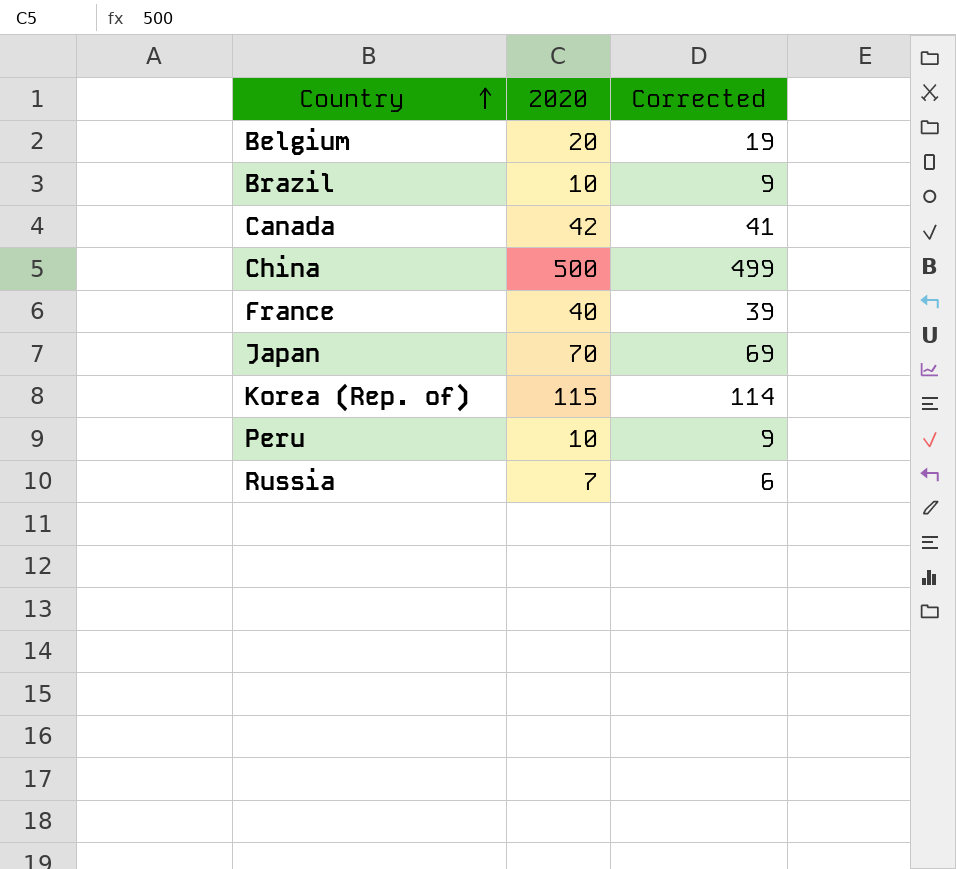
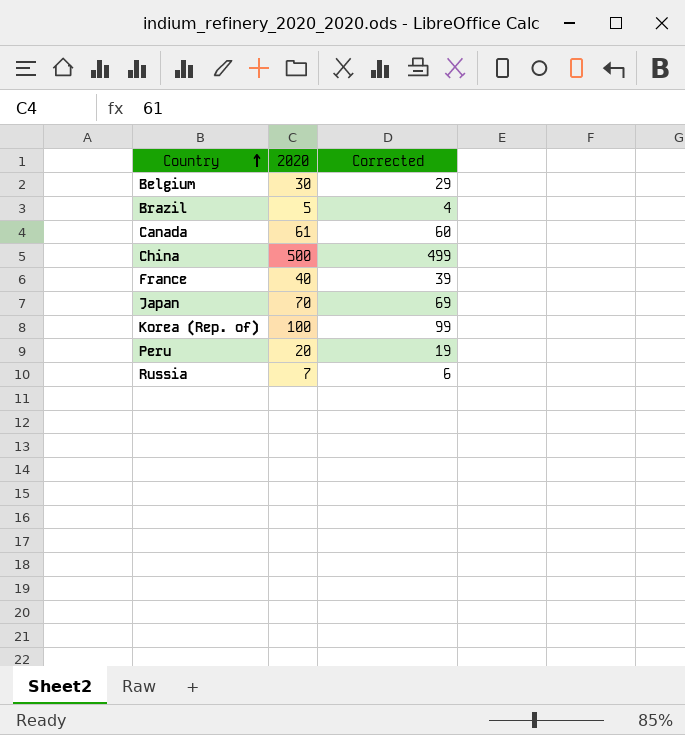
Belgium | 2020: 20 -> 30
Belgium | Corrected: 19 -> 29
Brazil | 2020: 10 -> 5
Brazil | Corrected: 9 -> 4
Canada | 2020: 42 -> 61
Canada | Corrected: 41 -> 60
Korea (Rep. of) | 2020: 115 -> 100
Korea (Rep. of) | Corrected: 114 -> 99
Peru | 2020: 10 -> 20
Peru | Corrected: 9 -> 19

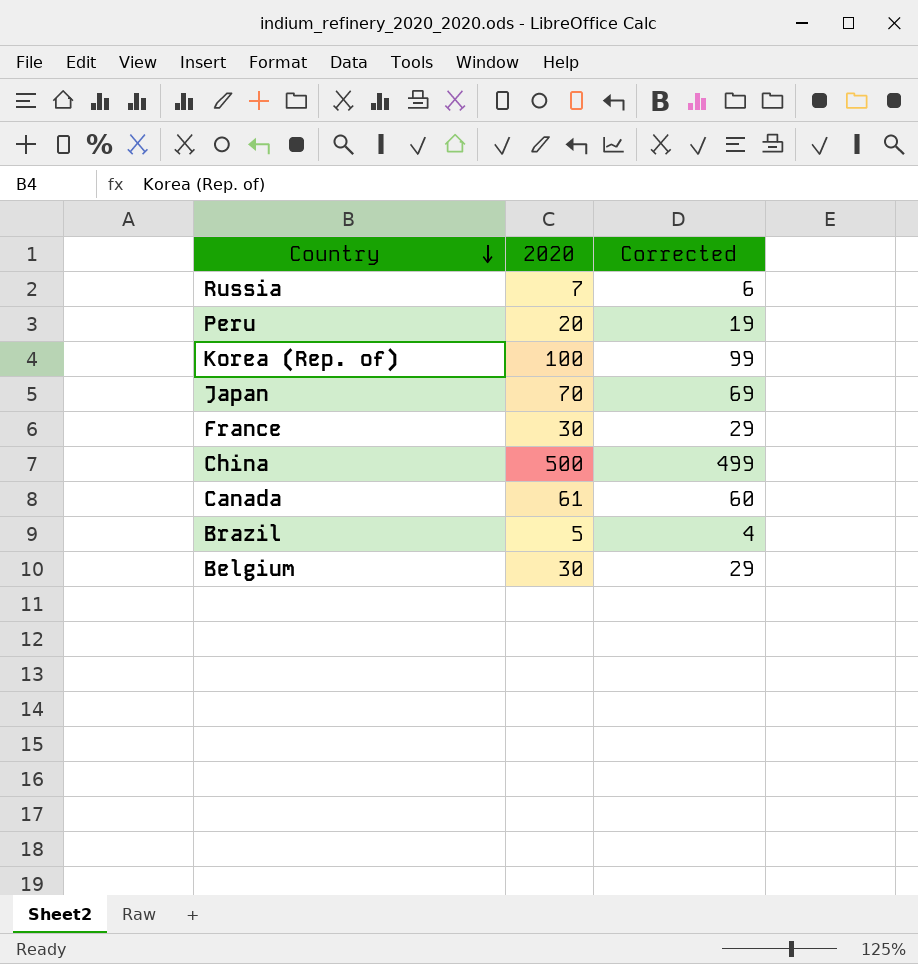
row order: Country ascending -> Country descending
France | 2020: 40 -> 30
France | Corrected: 39 -> 29

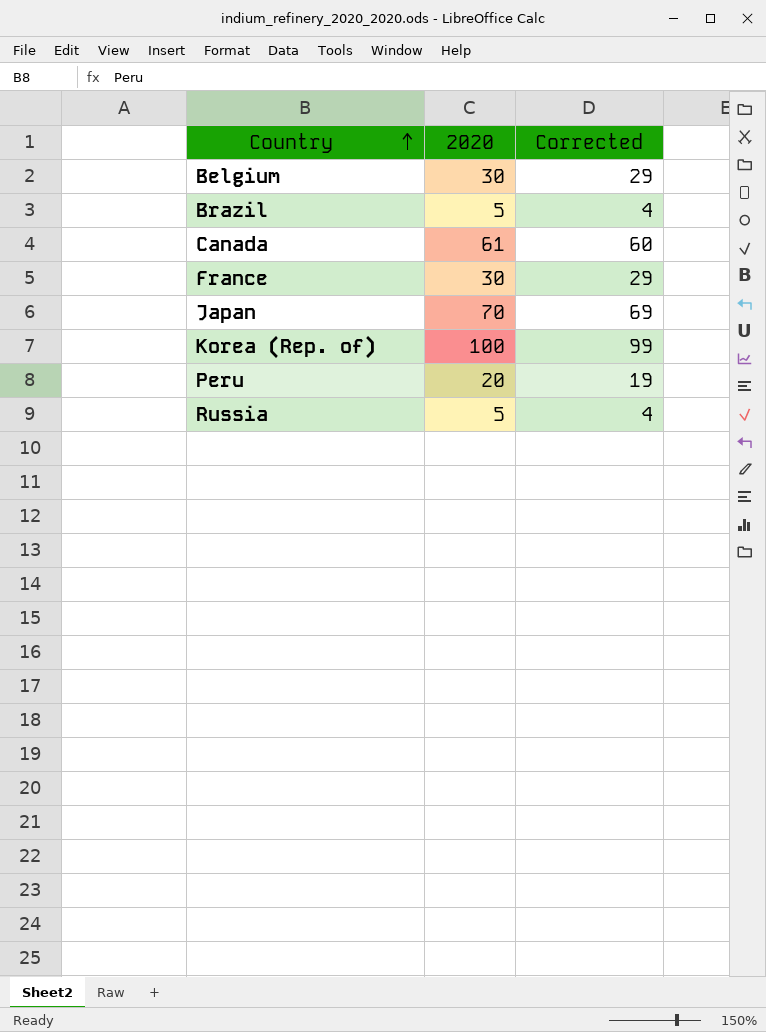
row order: Country descending -> Country ascending
row China: 500 | 499 -> none
Russia | 2020: 7 -> 5
Russia | Corrected: 6 -> 4

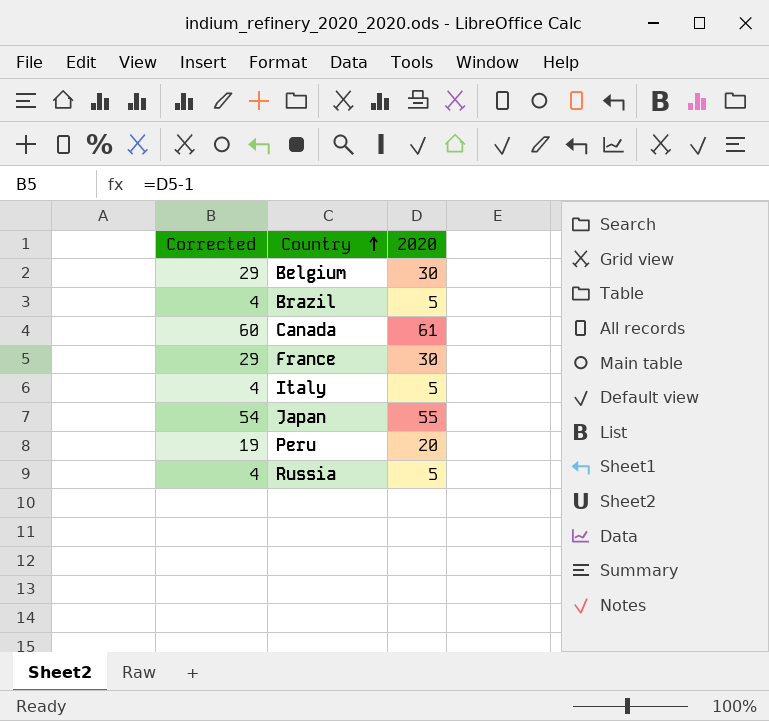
column Corrected | position: 3 -> 1
row Korea (Rep. of): 100 | 99 -> none
row Italy: none -> 4 | 5
Japan | Corrected: 69 -> 54
Japan | 2020: 70 -> 55

